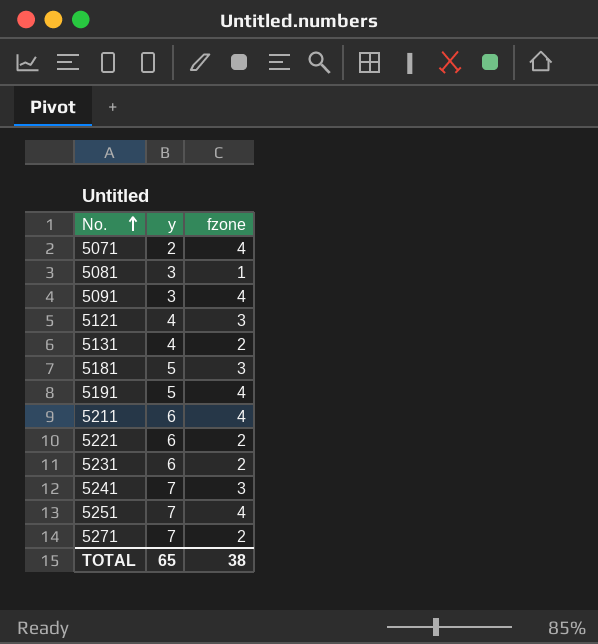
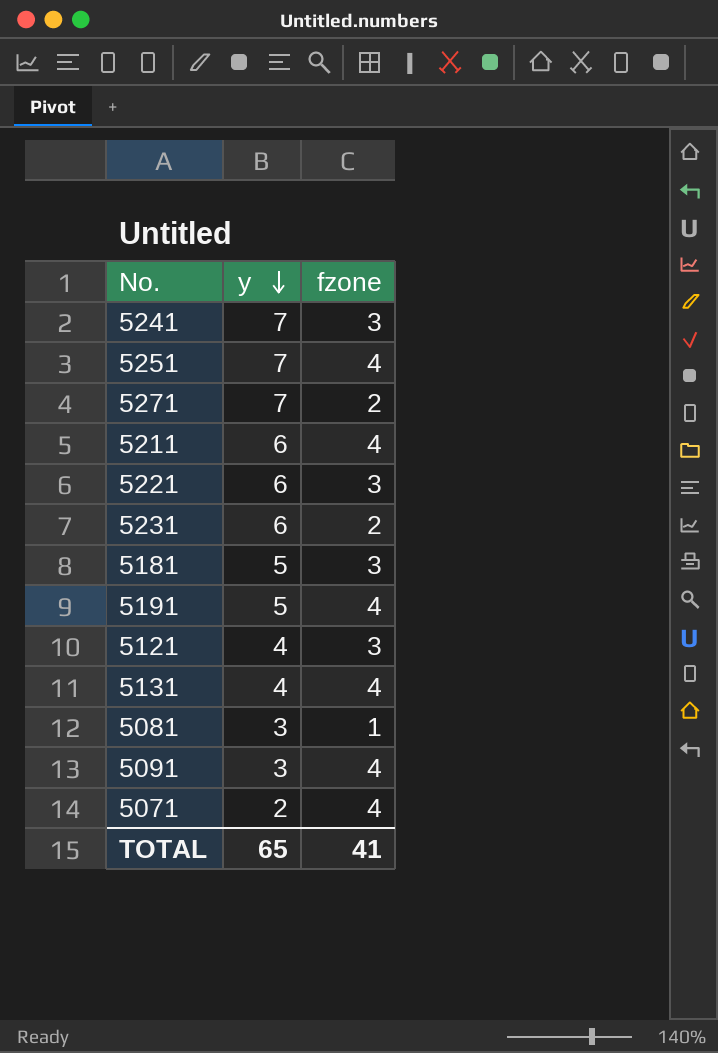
row order: No. ascending -> y descending
5221 | fzone: 2 -> 3
5131 | fzone: 2 -> 4
TOTAL | fzone: 38 -> 41

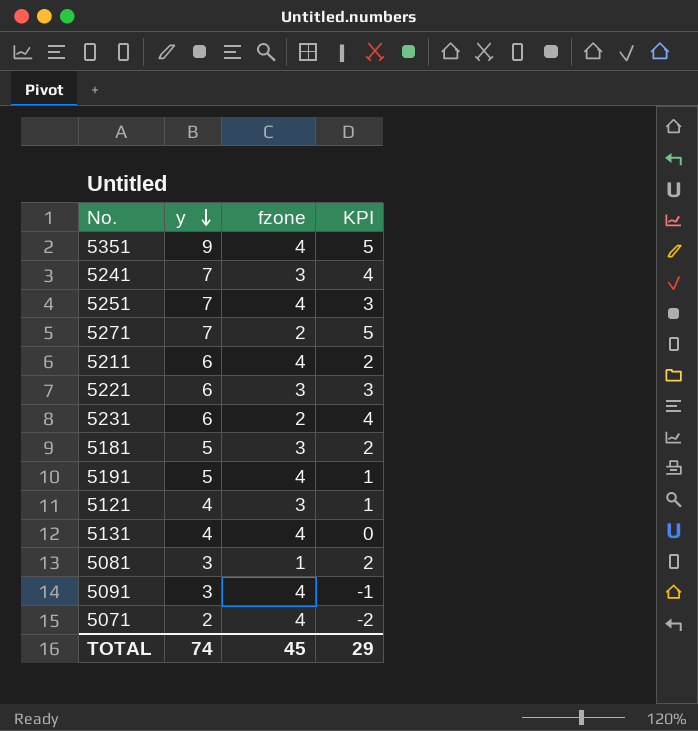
column KPI | formula: none -> [y] - [fzone]
row 5351: none -> 9 | 4 | 5
TOTAL | y: 65 -> 74
TOTAL | fzone: 41 -> 45

